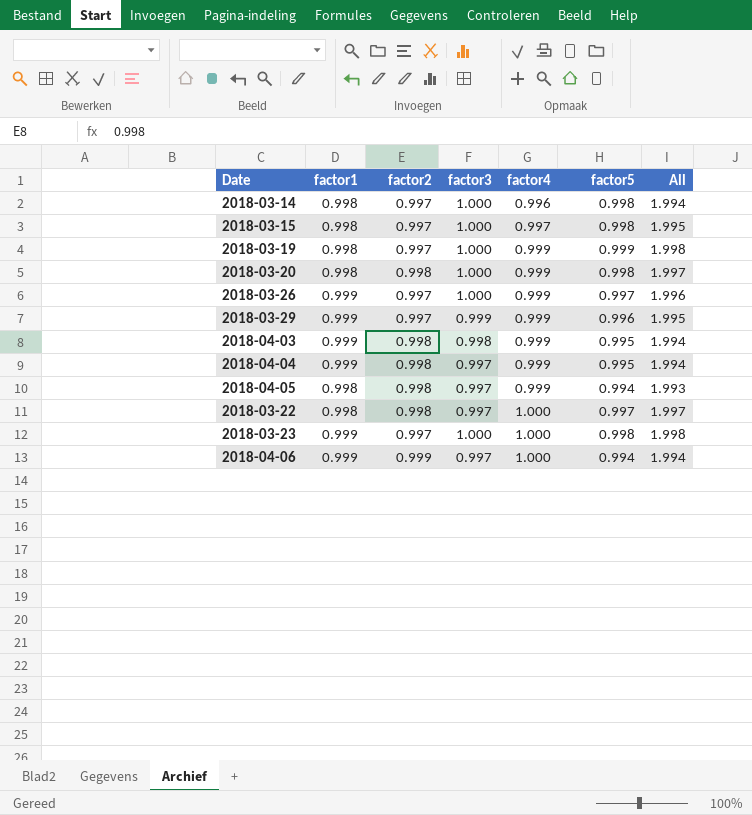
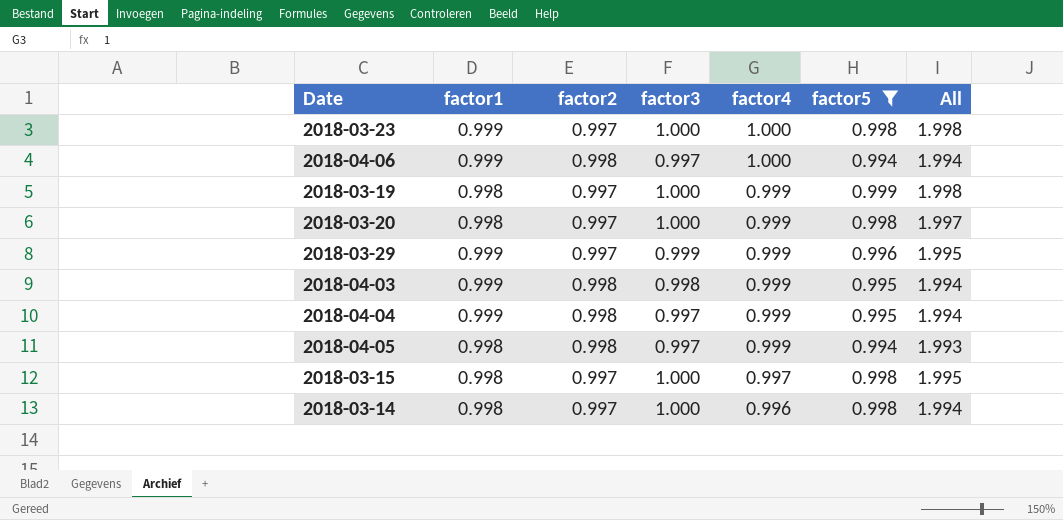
filter: none -> factor5 != 0.997
row order: factor4 ascending -> factor4 descending
2018-04-06 | factor2: 0.999 -> 0.998
2018-03-20 | factor2: 0.998 -> 0.997

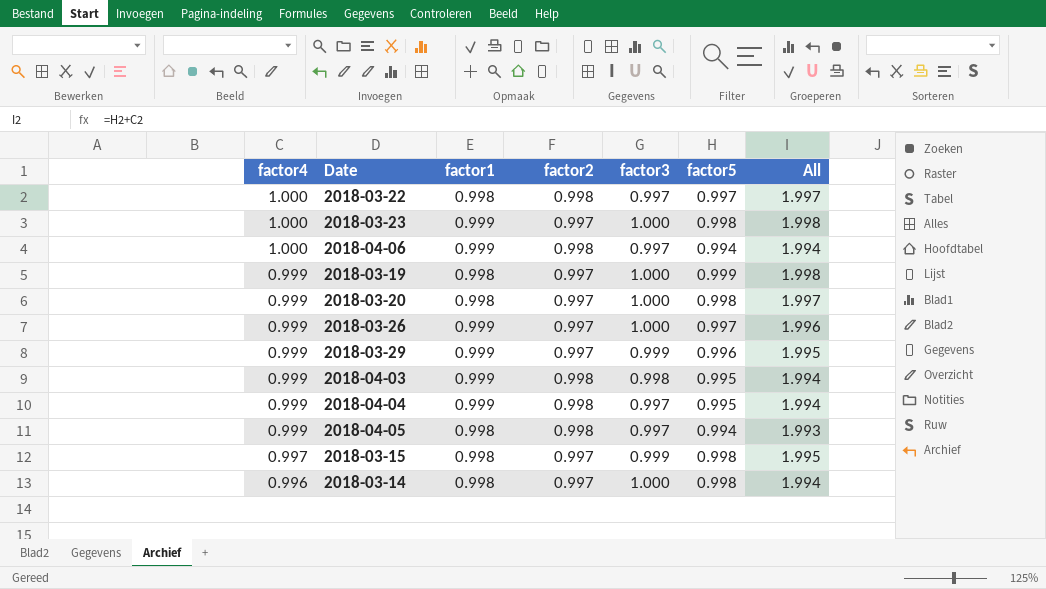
filter: factor5 != 0.997 -> none
column factor4 | position: 5 -> 1
2018-03-15 | factor3: 1.000 -> 0.999

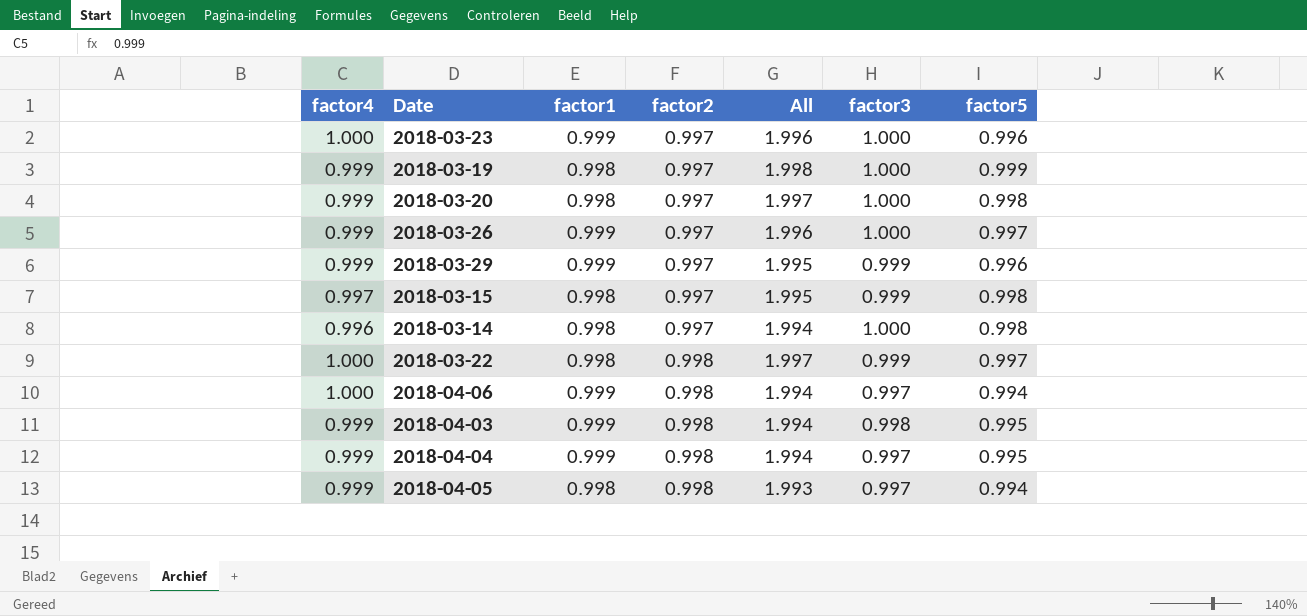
row order: factor4 descending -> factor2 ascending
column All | position: 7 -> 5
2018-03-23 | All: 1.998 -> 1.996
2018-03-23 | factor5: 0.998 -> 0.996
2018-03-22 | factor3: 0.997 -> 0.999

